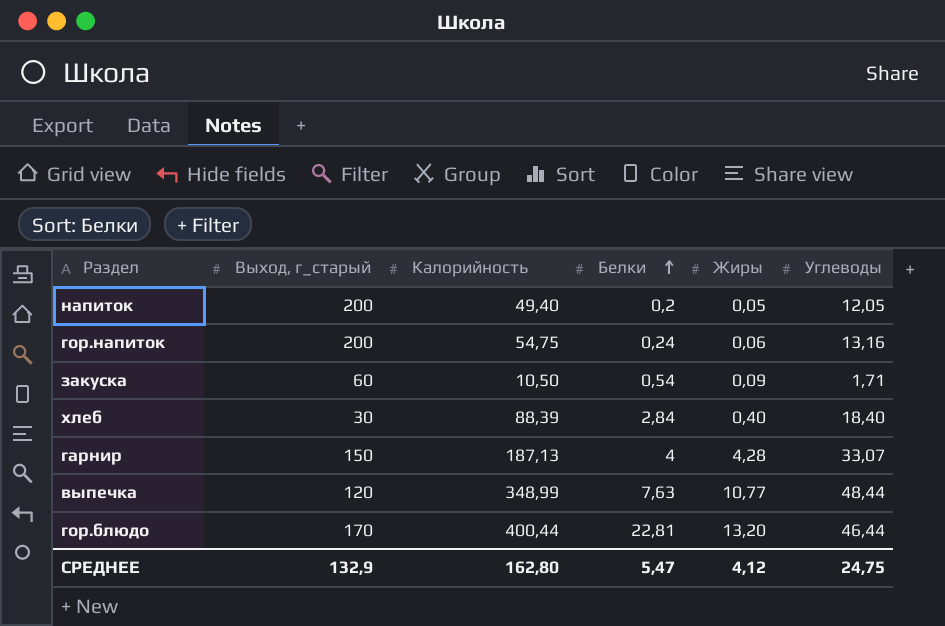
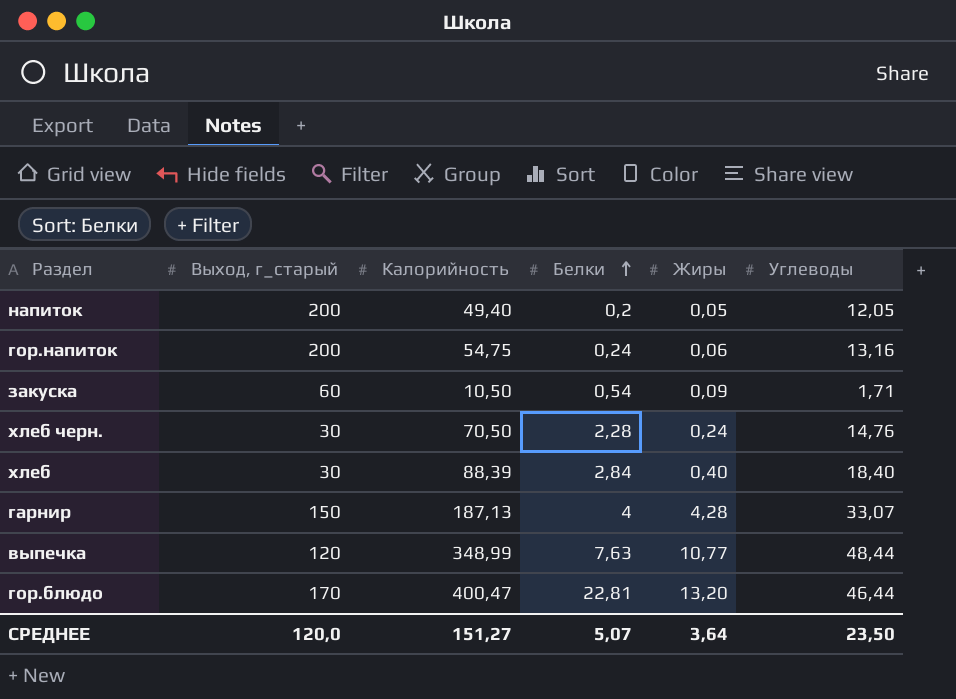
row хлеб черн.: none -> 30 | 70,50 | 2,28 | 0,24 | 14,76
гор.блюдо | Калорийность: 400,44 -> 400,47
СРЕДНЕЕ | Выход, г_старый: 132,9 -> 120,0
СРЕДНЕЕ | Калорийность: 162,80 -> 151,27
СРЕДНЕЕ | Белки: 5,47 -> 5,07
СРЕДНЕЕ | Жиры: 4,12 -> 3,64
СРЕДНЕЕ | Углеводы: 24,75 -> 23,50

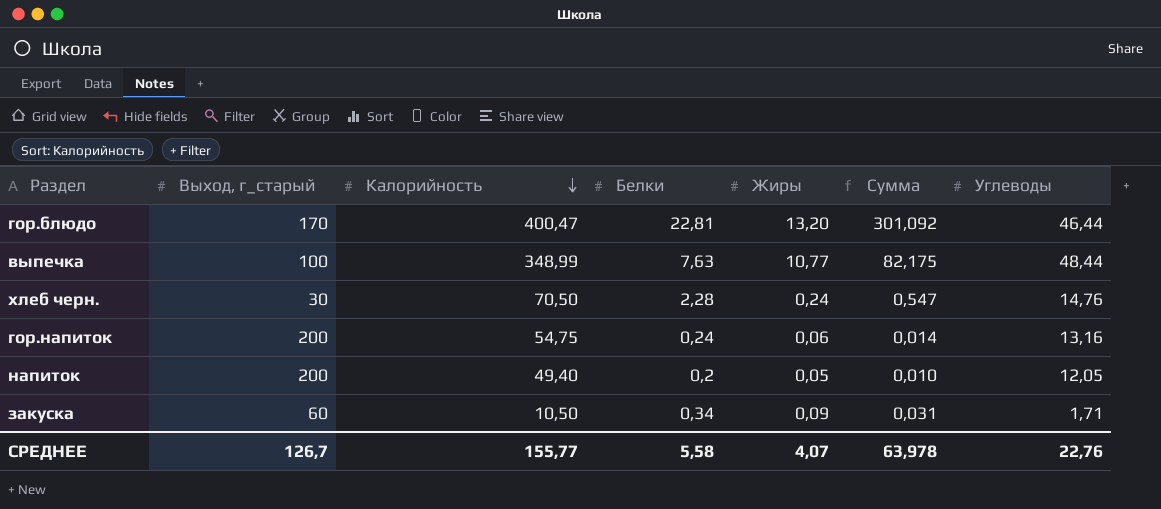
row order: Белки ascending -> Калорийность descending
column Сумма | formula: none -> [Белки] * [Жиры]
row хлеб: 30 | 88,39 | 2,84 | 0,40 | 18,40 -> none
row гарнир: 150 | 187,13 | 4 | 4,28 | 33,07 -> none
выпечка | Выход, г_старый: 120 -> 100
закуска | Белки: 0,54 -> 0,34
СРЕДНЕЕ | Выход, г_старый: 120,0 -> 126,7
СРЕДНЕЕ | Калорийность: 151,27 -> 155,77
СРЕДНЕЕ | Белки: 5,07 -> 5,58
СРЕДНЕЕ | Жиры: 3,64 -> 4,07
СРЕДНЕЕ | Углеводы: 23,50 -> 22,76

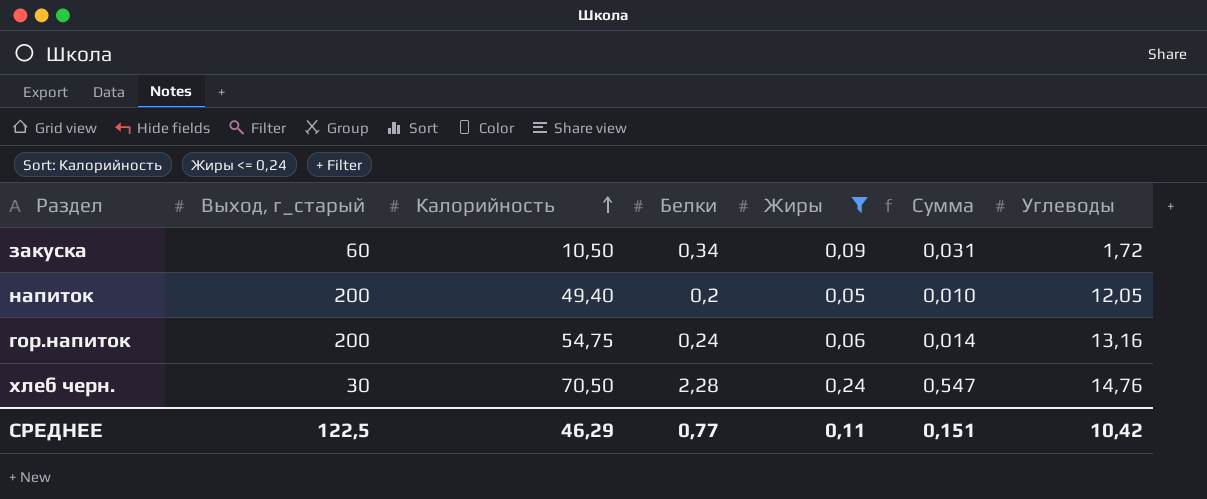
filter: none -> Жиры <= 0,24
row order: Калорийность descending -> Калорийность ascending
закуска | Углеводы: 1,71 -> 1,72
СРЕДНЕЕ | Выход, г_старый: 126,7 -> 122,5
СРЕДНЕЕ | Калорийность: 155,77 -> 46,29
СРЕДНЕЕ | Белки: 5,58 -> 0,77
СРЕДНЕЕ | Жиры: 4,07 -> 0,11
СРЕДНЕЕ | Сумма: 63,978 -> 0,151
СРЕДНЕЕ | Углеводы: 22,76 -> 10,42

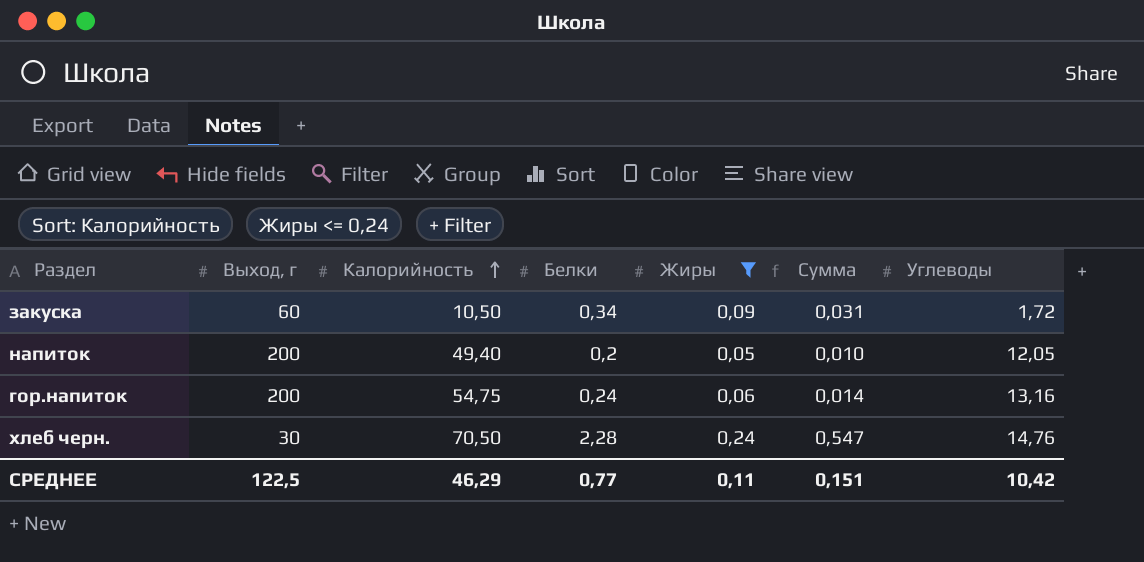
column name: Выход, г_старый -> Выход, г

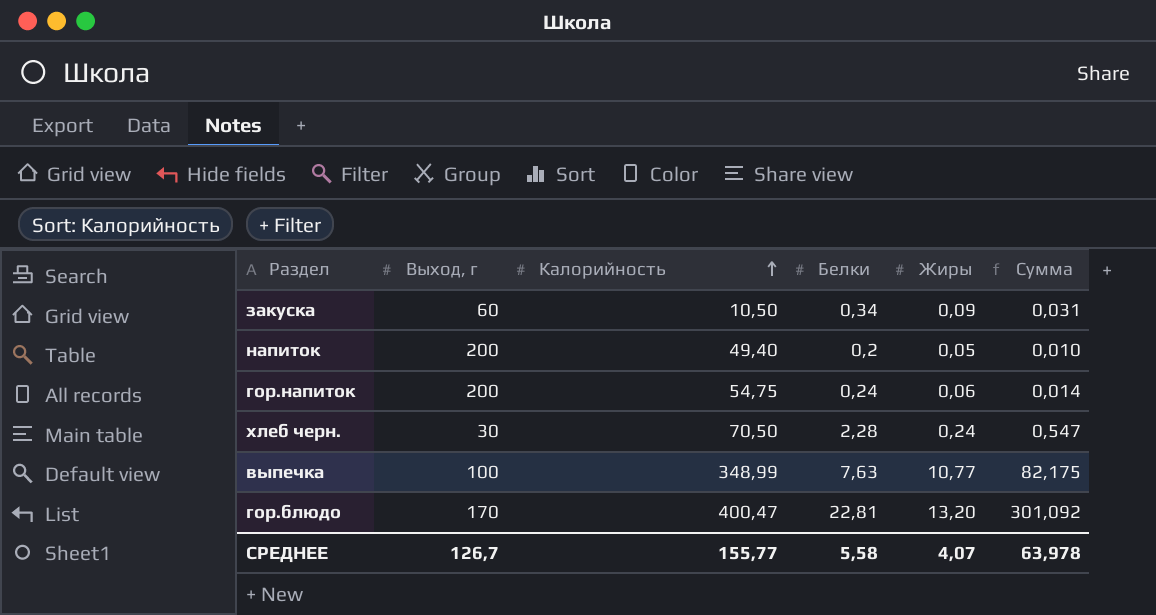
filter: Жиры <= 0,24 -> none
column Углеводы | position: 7 -> none
СРЕДНЕЕ | Выход, г: 122,5 -> 126,7
СРЕДНЕЕ | Калорийность: 46,29 -> 155,77
СРЕДНЕЕ | Белки: 0,77 -> 5,58
СРЕДНЕЕ | Жиры: 0,11 -> 4,07
СРЕДНЕЕ | Сумма: 0,151 -> 63,978

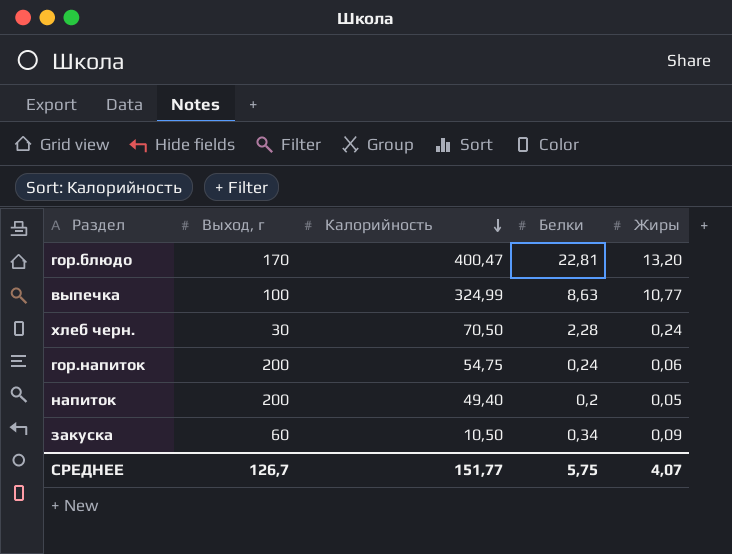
row order: Калорийность ascending -> Калорийность descending
column Сумма | formula: [Белки] * [Жиры] -> none
выпечка | Калорийность: 348,99 -> 324,99
выпечка | Белки: 7,63 -> 8,63
СРЕДНЕЕ | Калорийность: 155,77 -> 151,77
СРЕДНЕЕ | Белки: 5,58 -> 5,75

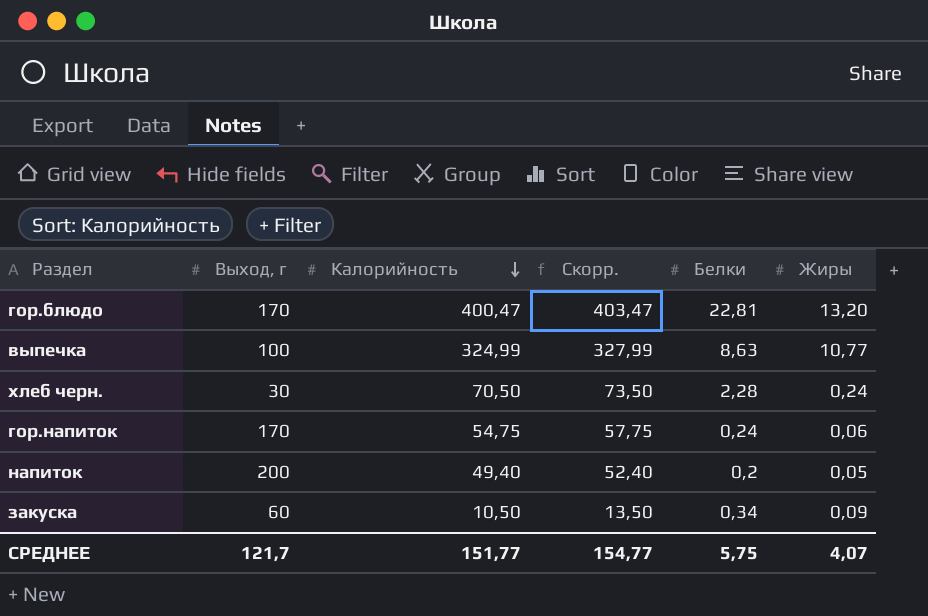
column Скорр. | formula: none -> [Калорийность] + 3
гор.напиток | Выход, г: 200 -> 170
СРЕДНЕЕ | Выход, г: 126,7 -> 121,7

